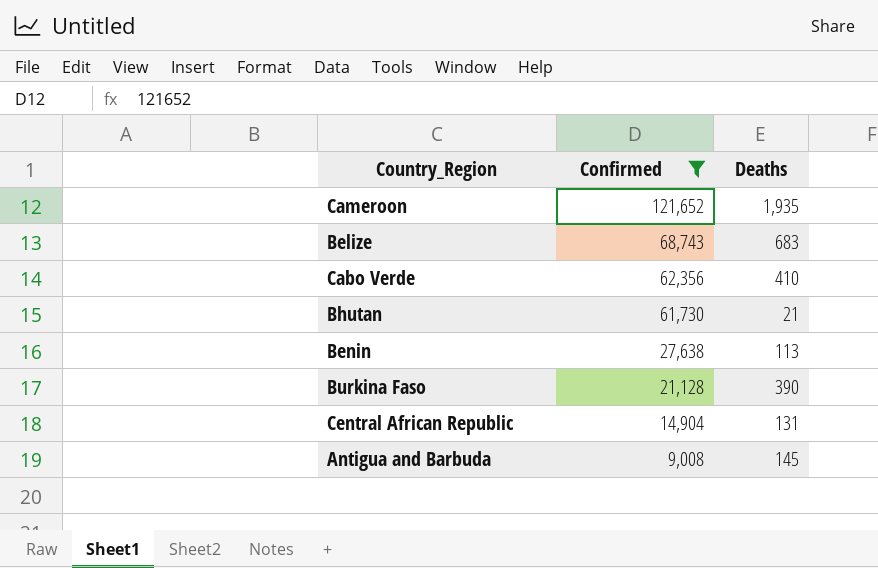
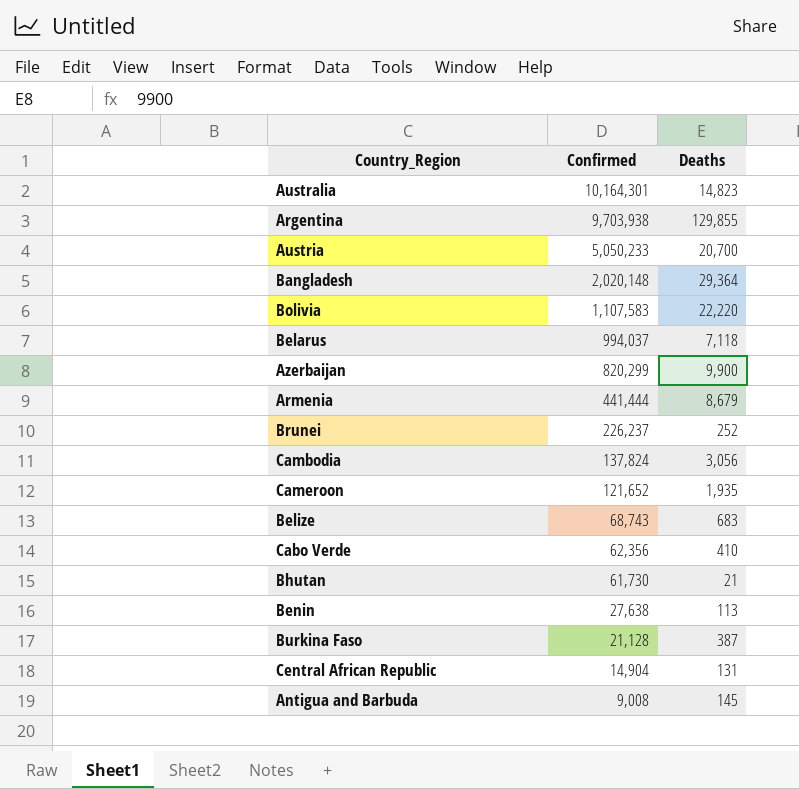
filter: Confirmed <= 121,652 -> none
Burkina Faso | Deaths: 390 -> 387

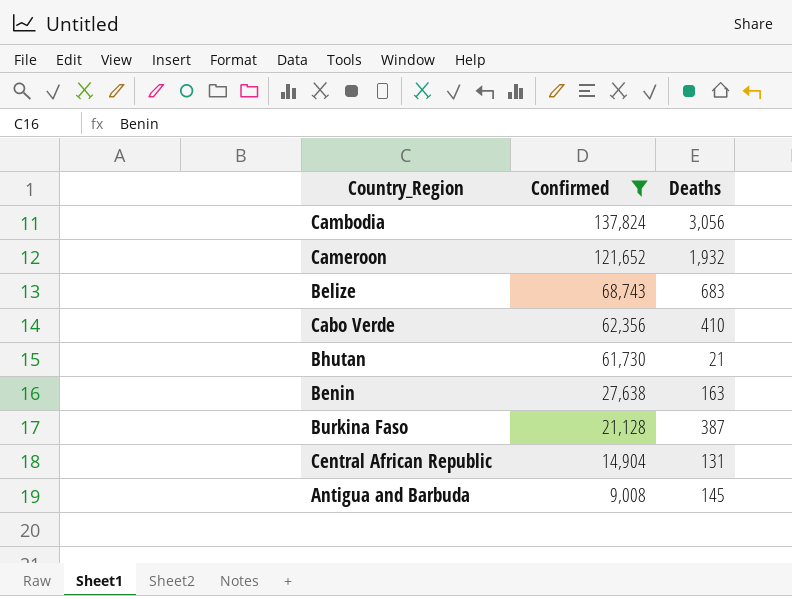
filter: none -> Confirmed <= 137,824
Cameroon | Deaths: 1,935 -> 1,932
Benin | Deaths: 113 -> 163

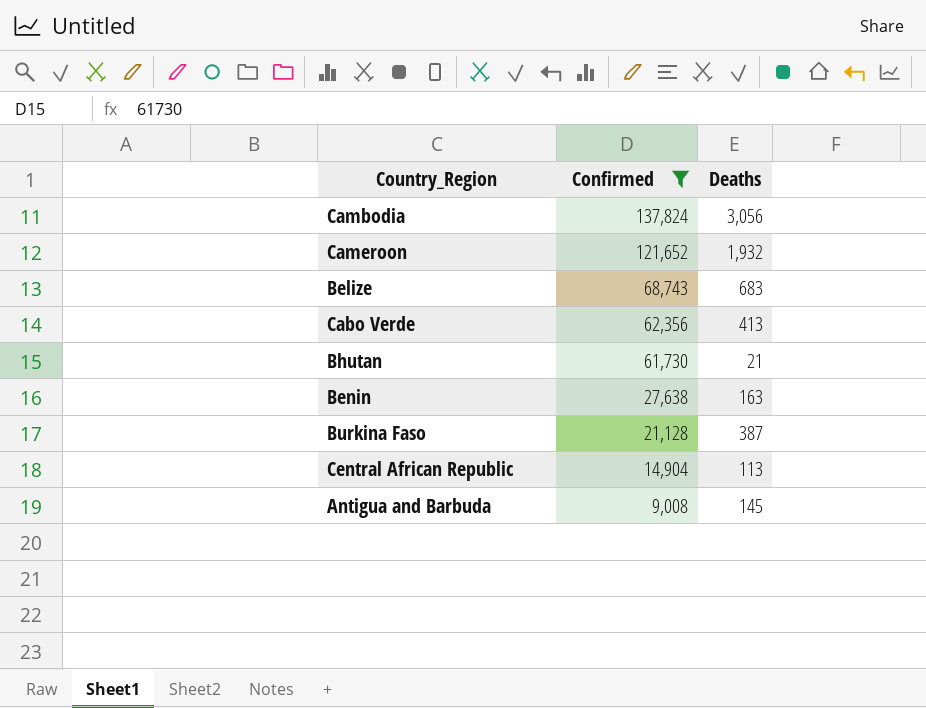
Cabo Verde | Deaths: 410 -> 413
Central African Republic | Deaths: 131 -> 113

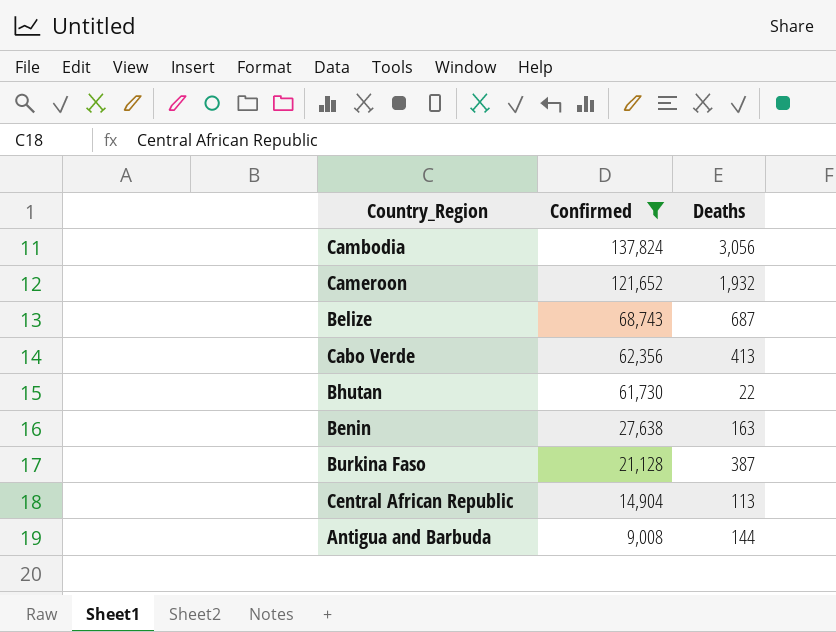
Belize | Deaths: 683 -> 687
Bhutan | Deaths: 21 -> 22
Antigua and Barbuda | Deaths: 145 -> 144

